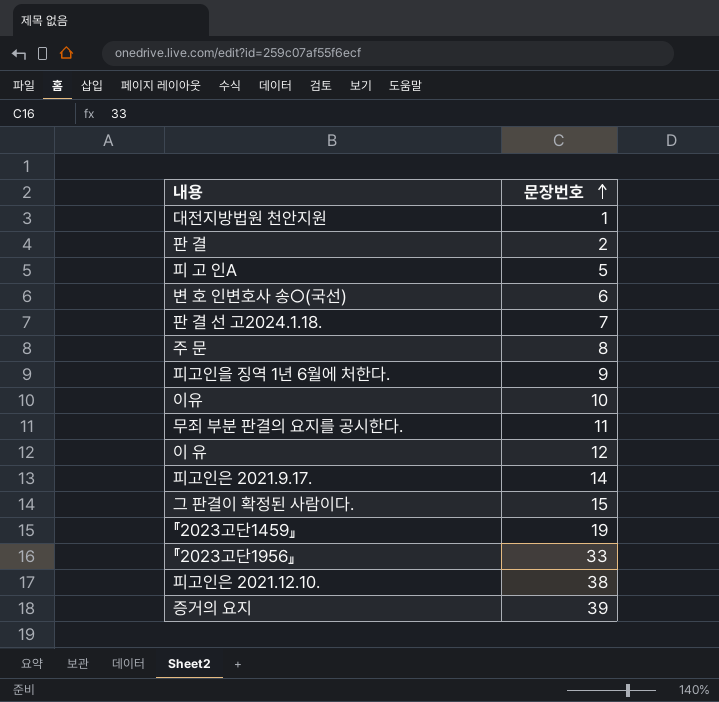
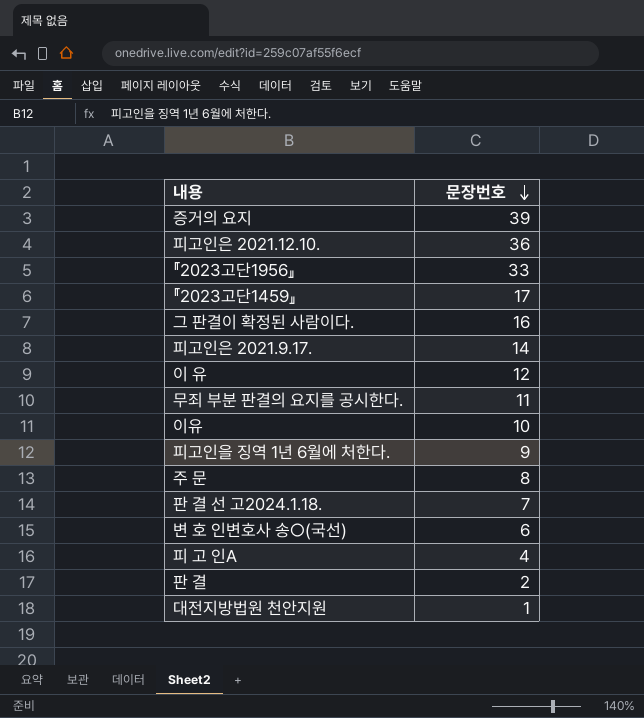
row order: 문장번호 ascending -> 문장번호 descending
피고인은 2021.12.10. | 문장번호: 38 -> 36
『2023고단1459』 | 문장번호: 19 -> 17
그 판결이 확정된 사람이다. | 문장번호: 15 -> 16
피 고 인A | 문장번호: 5 -> 4

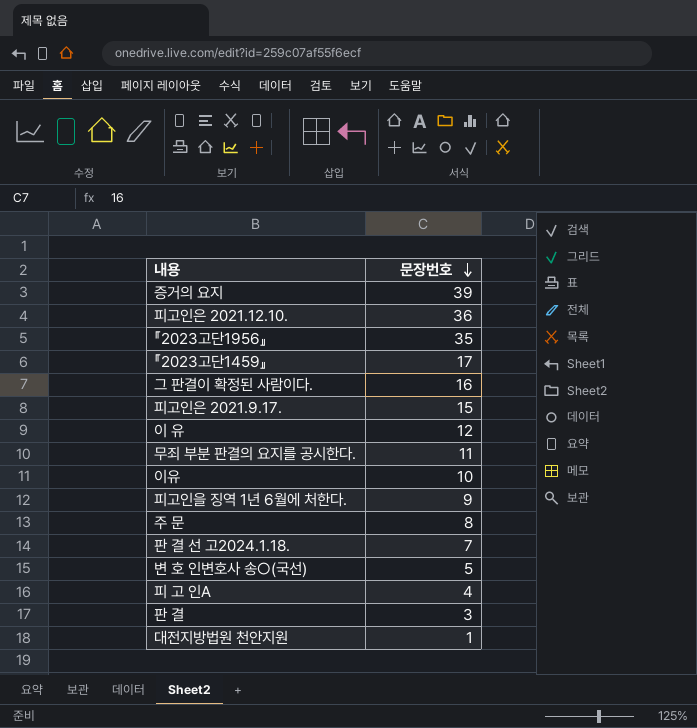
『2023고단1956』 | 문장번호: 33 -> 35
피고인은 2021.9.17. | 문장번호: 14 -> 15
변 호 인변호사 송○(국선) | 문장번호: 6 -> 5
판 결 | 문장번호: 2 -> 3

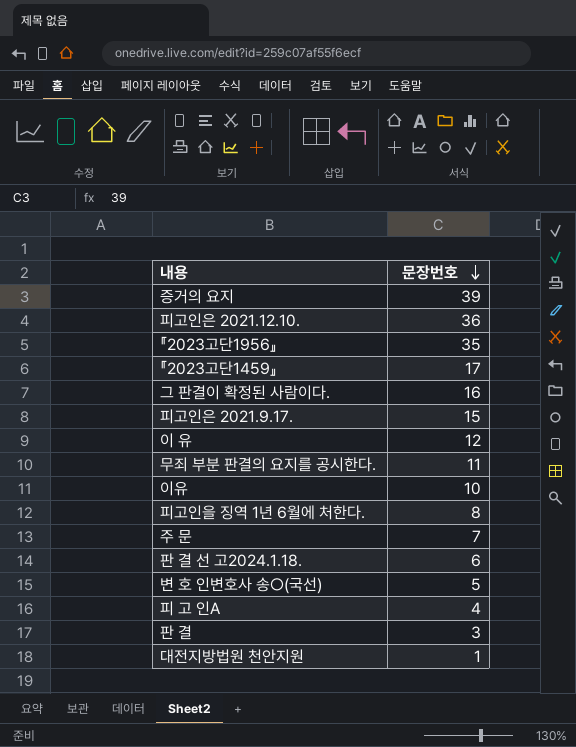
피고인을 징역 1년 6월에 처한다. | 문장번호: 9 -> 8
주 문 | 문장번호: 8 -> 7
판 결 선 고2024.1.18. | 문장번호: 7 -> 6

